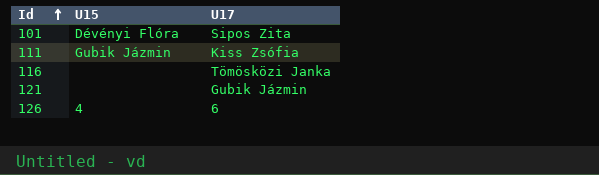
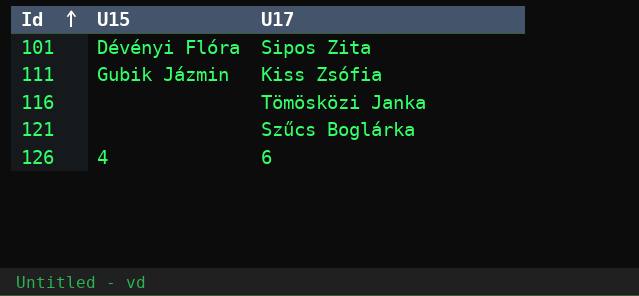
121 | U17: Gubik Jázmin -> Szűcs Boglárka

